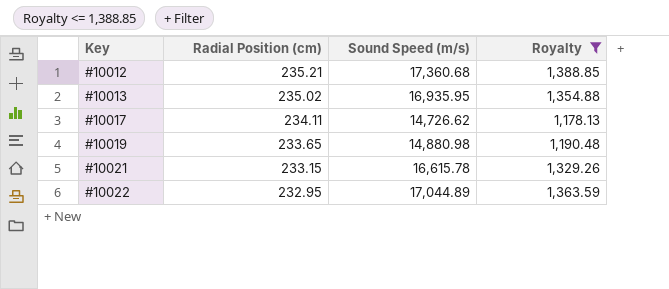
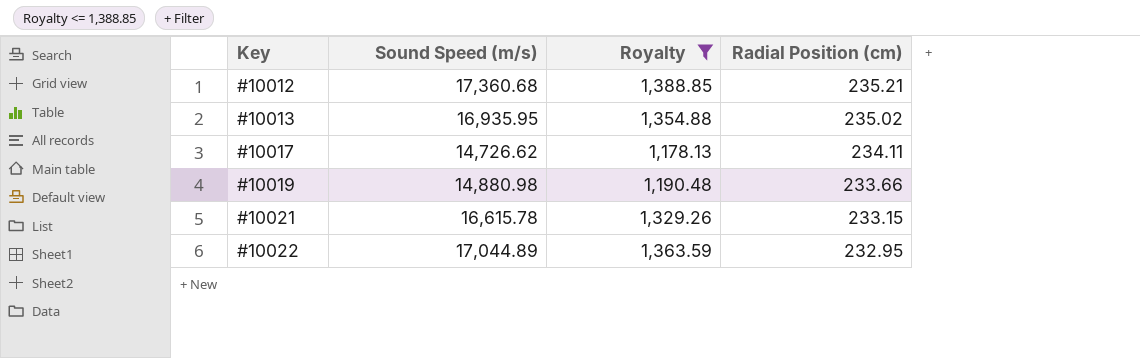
column Radial Position (cm) | position: 2 -> 4
#10019 | Radial Position (cm): 233.65 -> 233.66

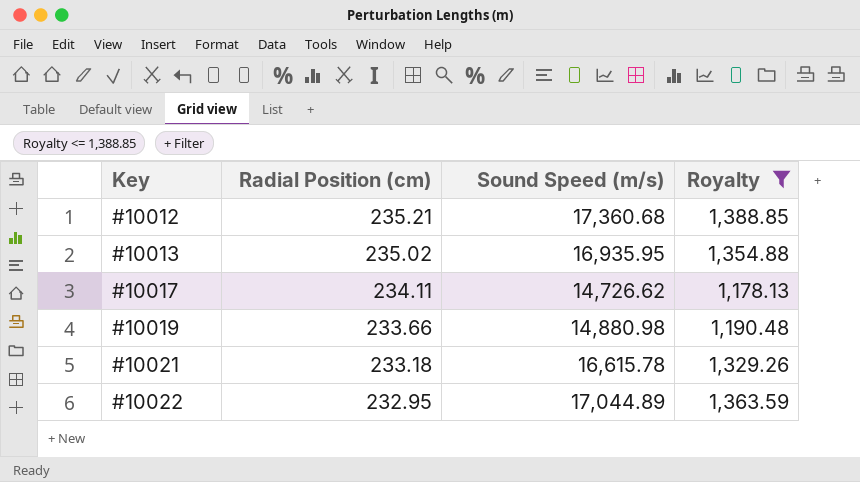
column Radial Position (cm) | position: 4 -> 2
#10021 | Radial Position (cm): 233.15 -> 233.18

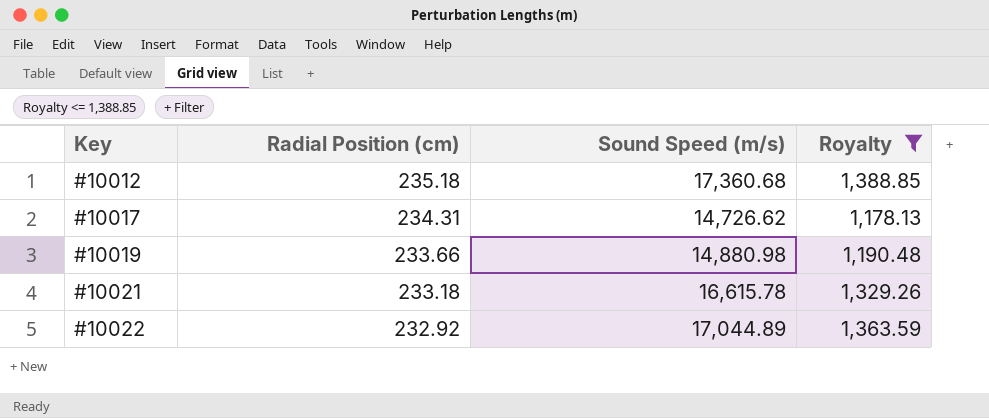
row #10013: 235.02 | 16,935.95 | 1,354.88 -> none
#10012 | Radial Position (cm): 235.21 -> 235.18
#10017 | Radial Position (cm): 234.11 -> 234.31
#10022 | Radial Position (cm): 232.95 -> 232.92

